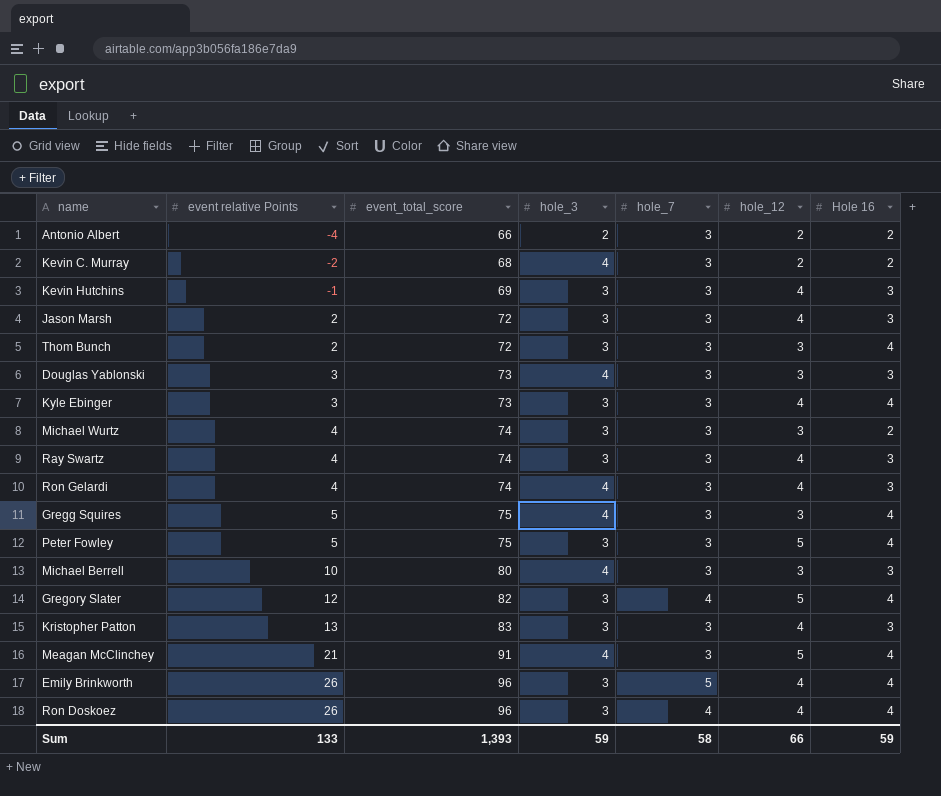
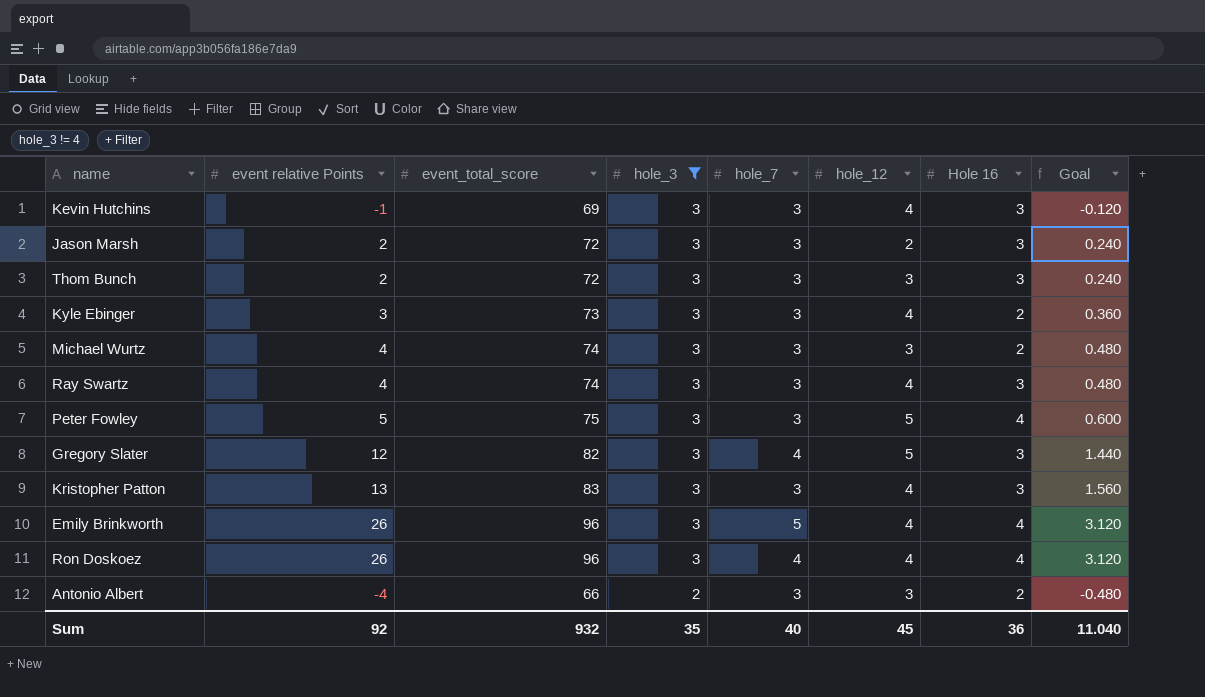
filter: none -> hole_3 != 4
row order: event relative Points ascending -> hole_3 descending
column Goal | formula: none -> [event relative Points] * 0.12
Jason Marsh | hole_12: 4 -> 2
Thom Bunch | Hole 16: 4 -> 3
Kyle Ebinger | Hole 16: 4 -> 2
Gregory Slater | Hole 16: 4 -> 3
Antonio Albert | hole_12: 2 -> 3
Sum | event relative Points: 133 -> 92
Sum | event_total_score: 1,393 -> 932
Sum | hole_3: 59 -> 35
Sum | hole_7: 58 -> 40
Sum | hole_12: 66 -> 45
Sum | Hole 16: 59 -> 36

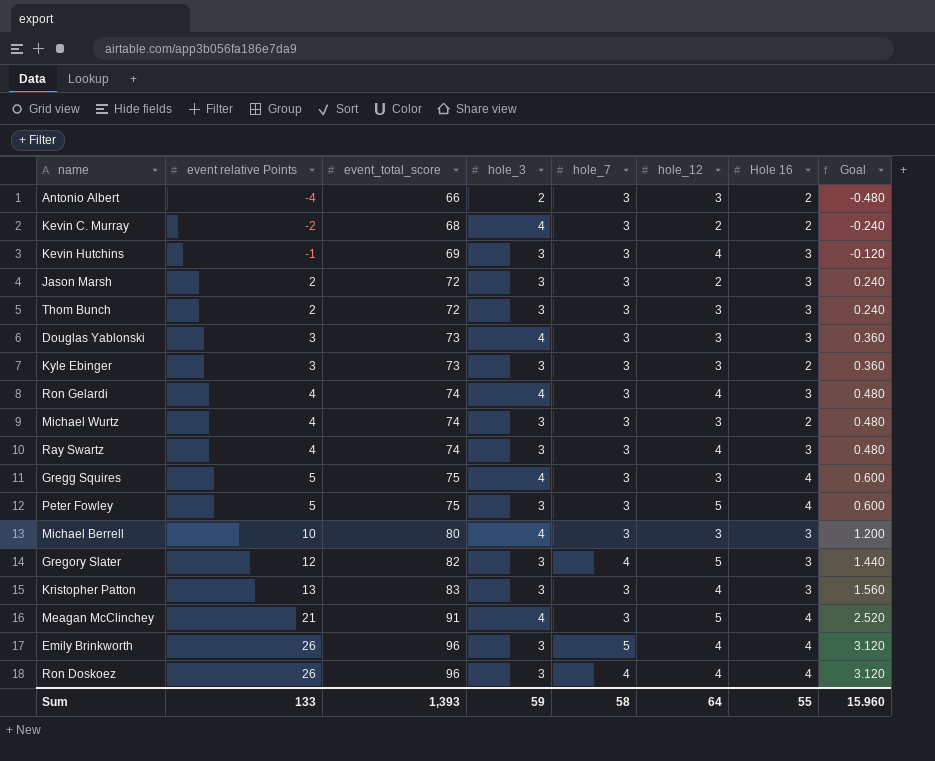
filter: hole_3 != 4 -> none
row order: hole_3 descending -> event relative Points ascending
Kyle Ebinger | hole_12: 4 -> 3
Sum | event relative Points: 92 -> 133
Sum | event_total_score: 932 -> 1,393
Sum | hole_3: 35 -> 59
Sum | hole_7: 40 -> 58
Sum | hole_12: 45 -> 64
Sum | Hole 16: 36 -> 55
Sum | Goal: 11.040 -> 15.960

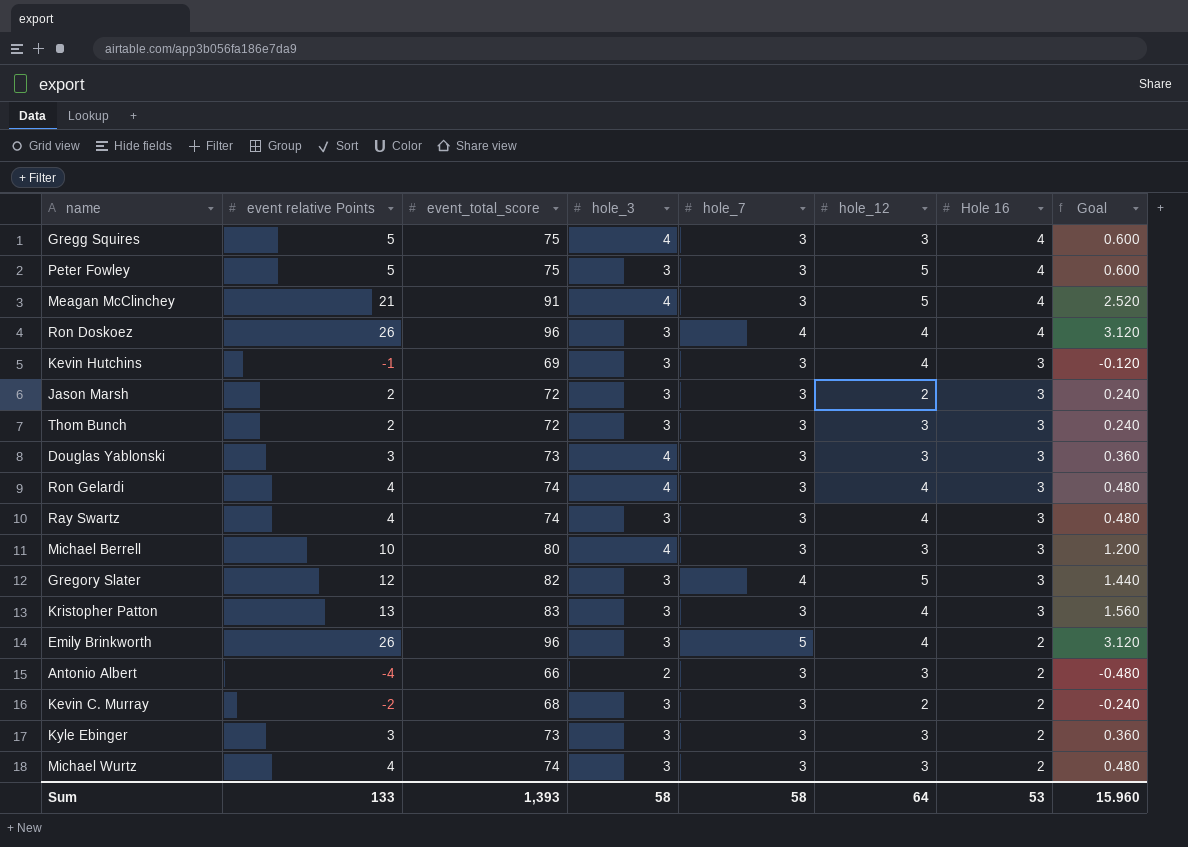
row order: event relative Points ascending -> Hole 16 descending
Emily Brinkworth | Hole 16: 4 -> 2
Kevin C. Murray | hole_3: 4 -> 3
Sum | hole_3: 59 -> 58
Sum | Hole 16: 55 -> 53

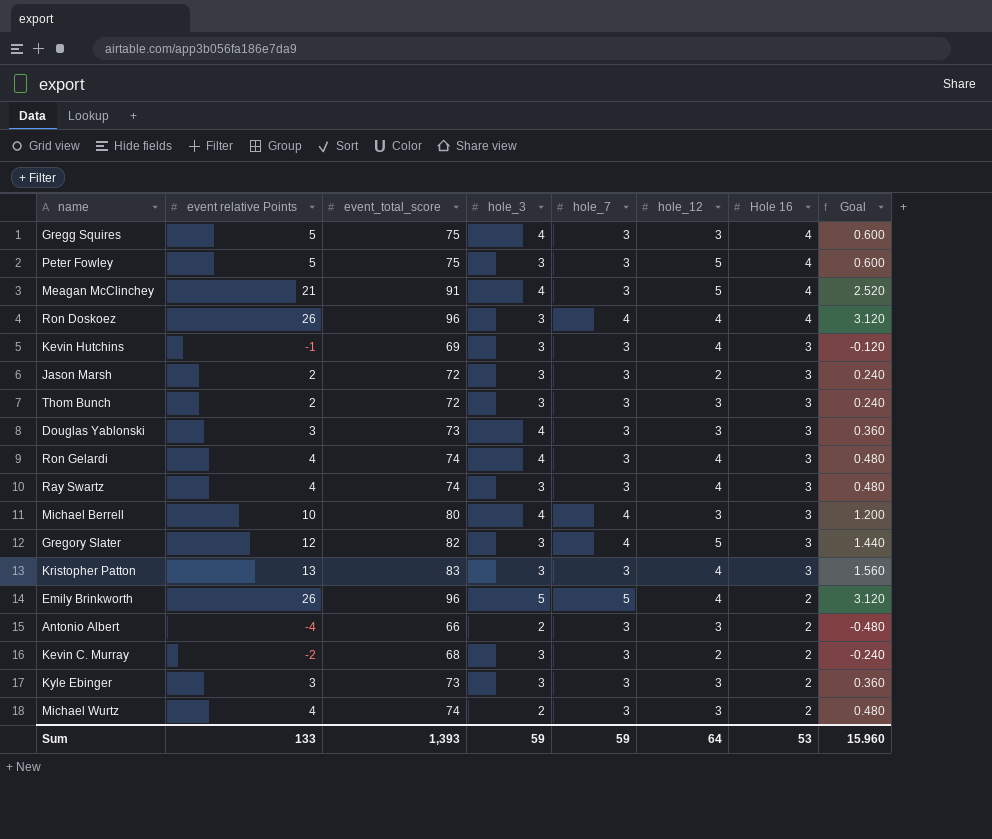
Michael Berrell | hole_7: 3 -> 4
Emily Brinkworth | hole_3: 3 -> 5
Michael Wurtz | hole_3: 3 -> 2
Sum | hole_3: 58 -> 59
Sum | hole_7: 58 -> 59

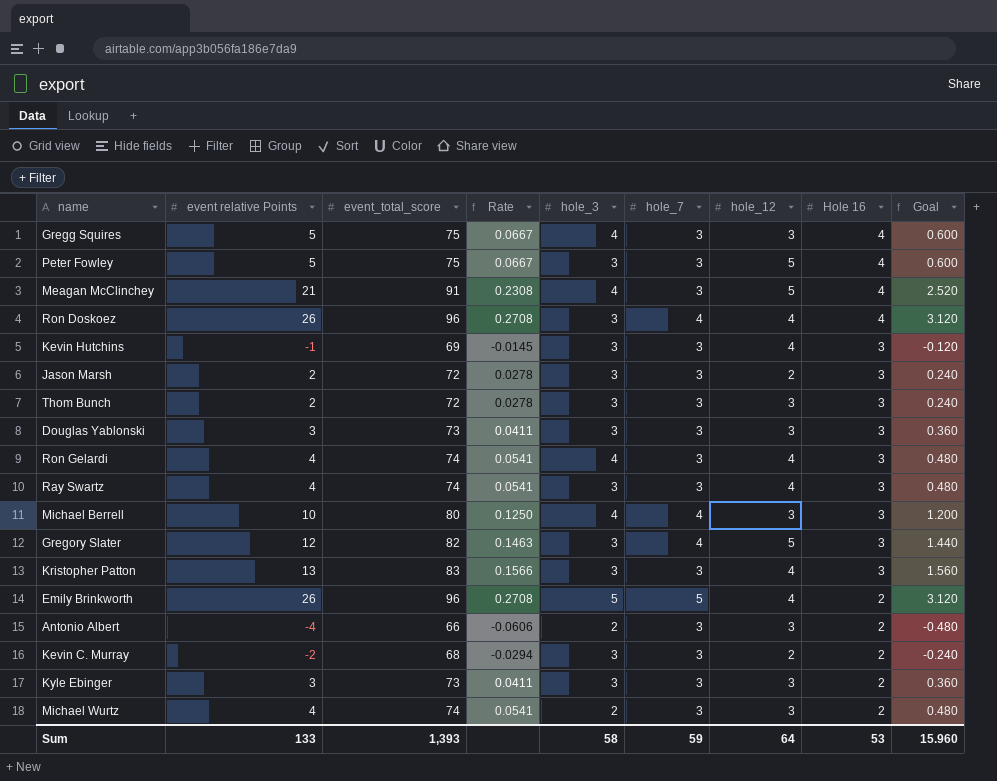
column Rate | formula: none -> [event relative Points] / [event_total_score]
Douglas Yablonski | hole_3: 4 -> 3
Sum | hole_3: 59 -> 58

